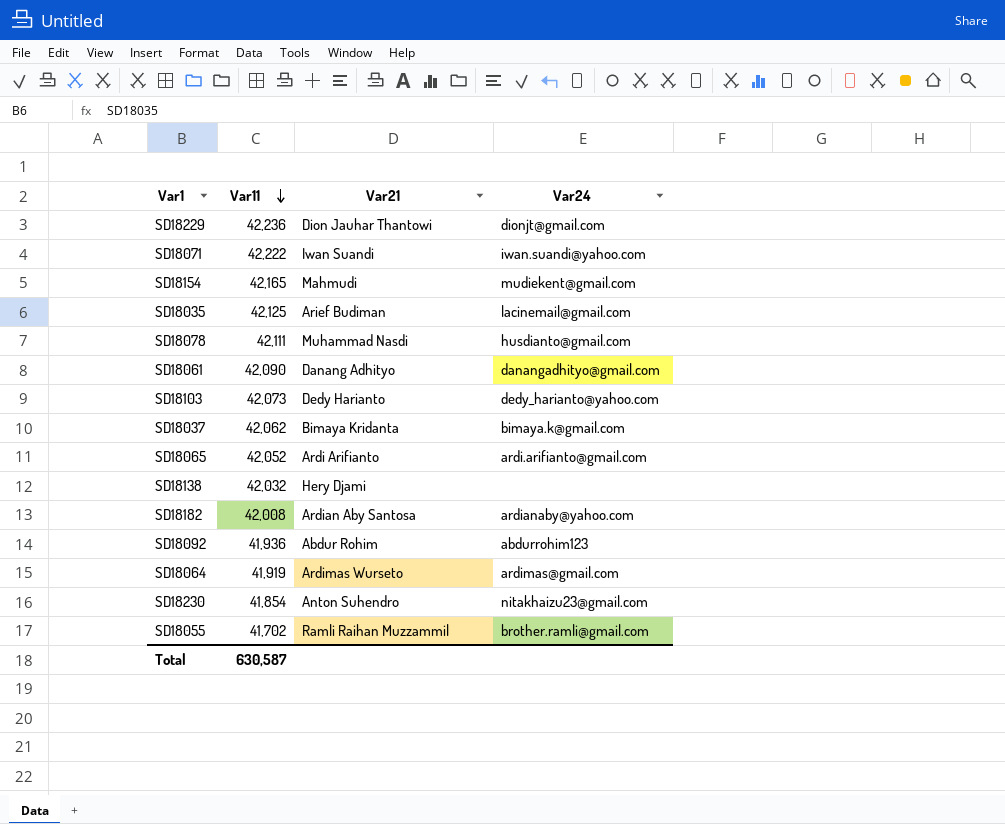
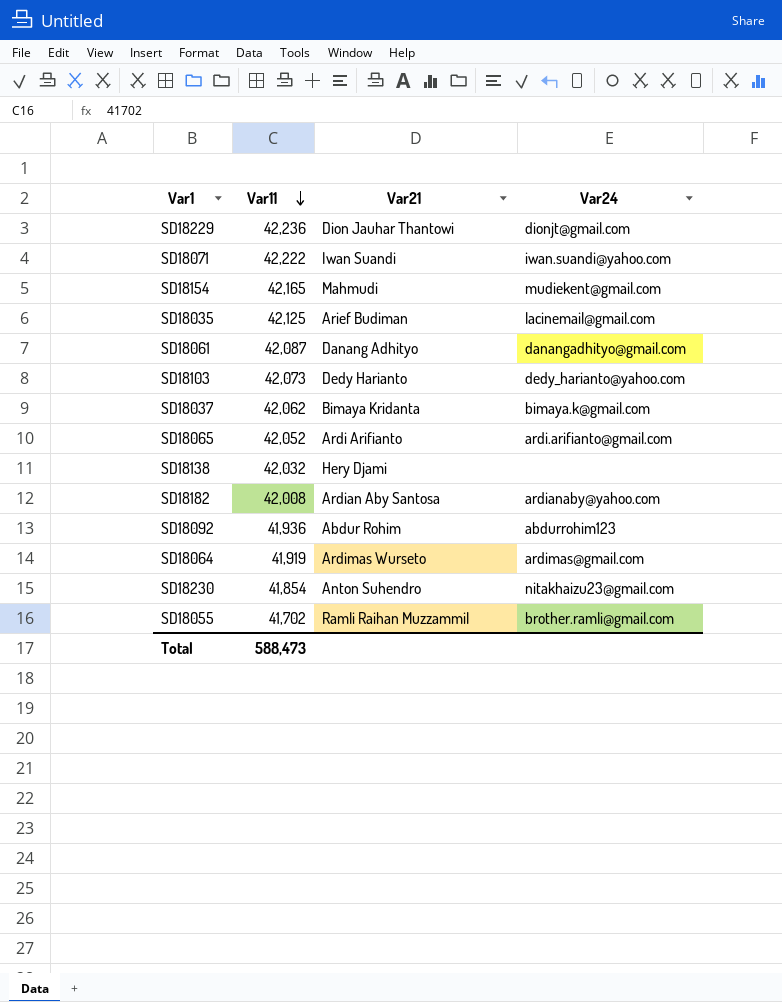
row SD18078: 42,111 | Muhammad Nasdi | husdianto@gmail.com -> none
SD18061 | Var11: 42,090 -> 42,087
Total | Var11: 630,587 -> 588,473

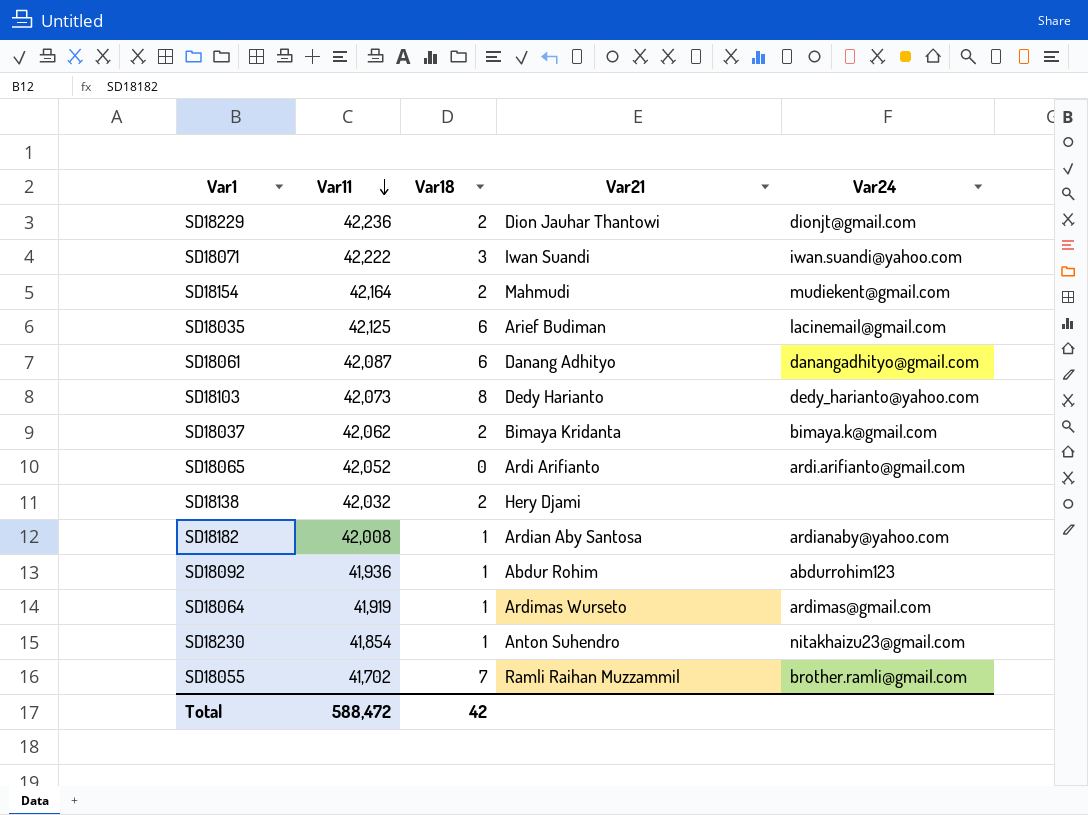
column Var18 | position: none -> 3
SD18154 | Var11: 42,165 -> 42,164
Total | Var11: 588,473 -> 588,472

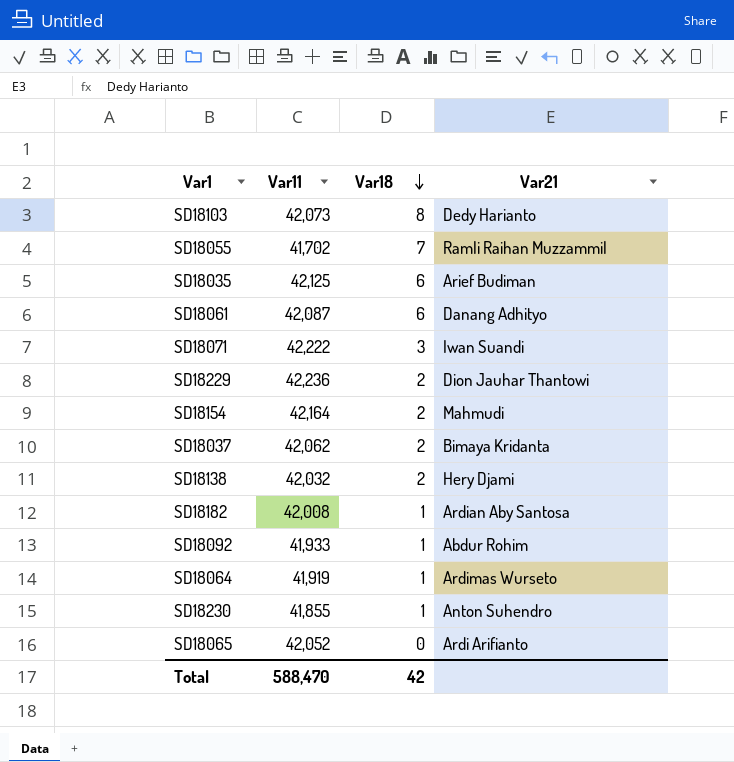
row order: Var11 descending -> Var18 descending
column Var24 | position: 5 -> none
SD18092 | Var11: 41,936 -> 41,933
SD18230 | Var11: 41,854 -> 41,855
Total | Var11: 588,472 -> 588,470

